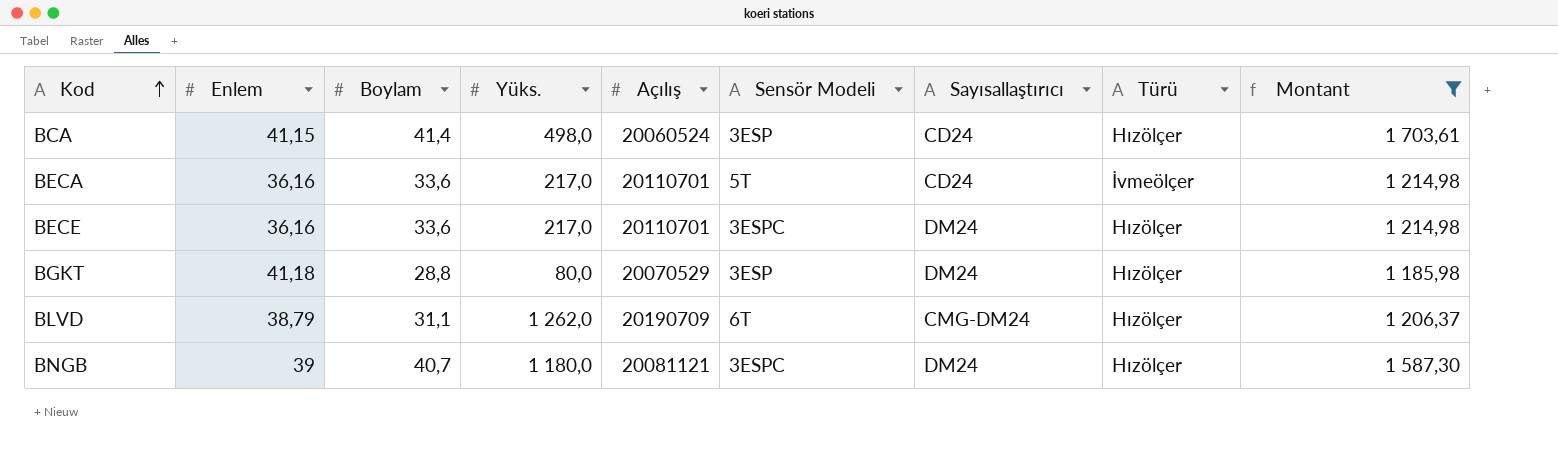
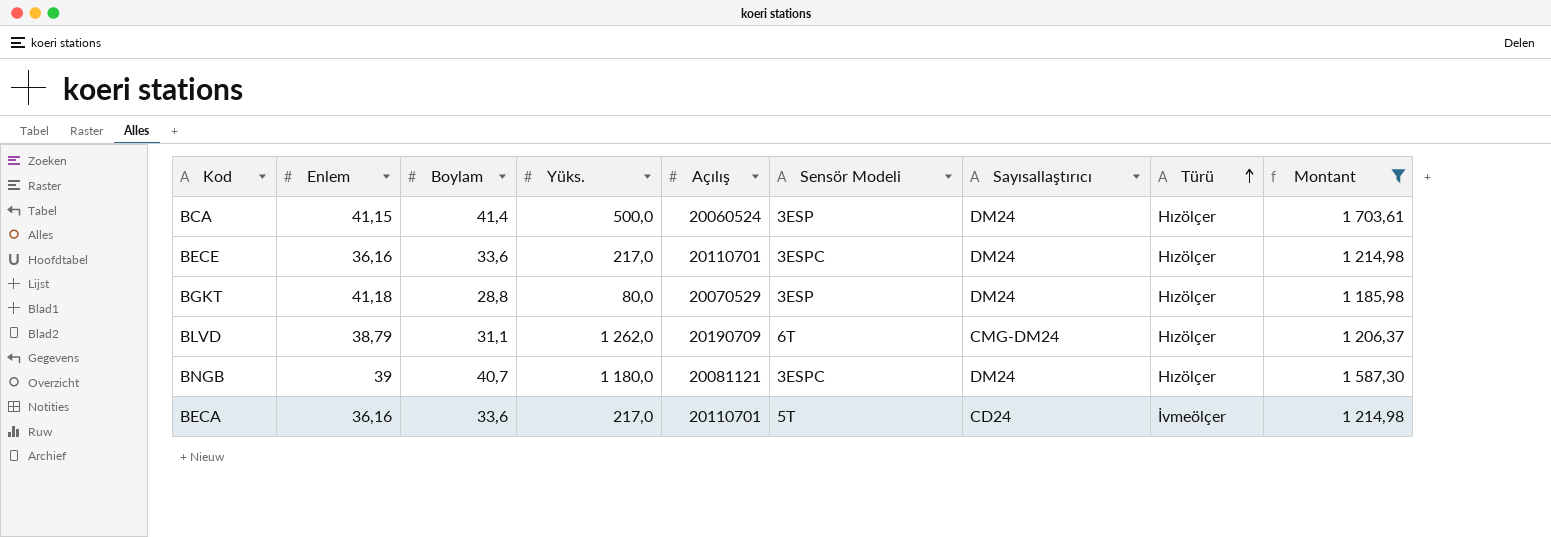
row order: Kod ascending -> Türü ascending
BCA | Yüks.: 498,0 -> 500,0
BCA | Sayısallaştırıcı: CD24 -> DM24

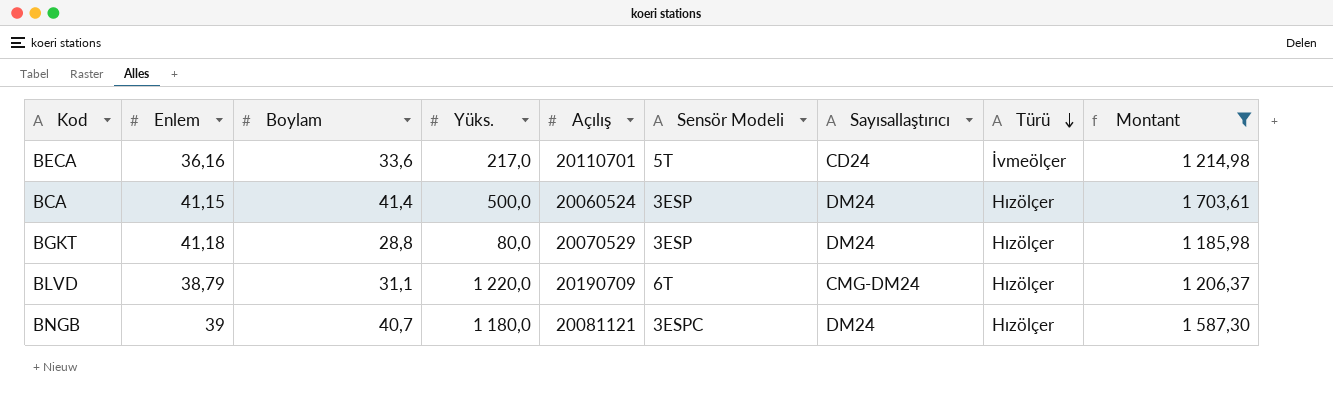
row order: Türü ascending -> Türü descending
row BECE: 36,16 | 33,6 | 217,0 | 20110701 | 3ESPC | DM24 | Hızölçer | 1 214,98 -> none
BLVD | Yüks.: 1 262,0 -> 1 220,0

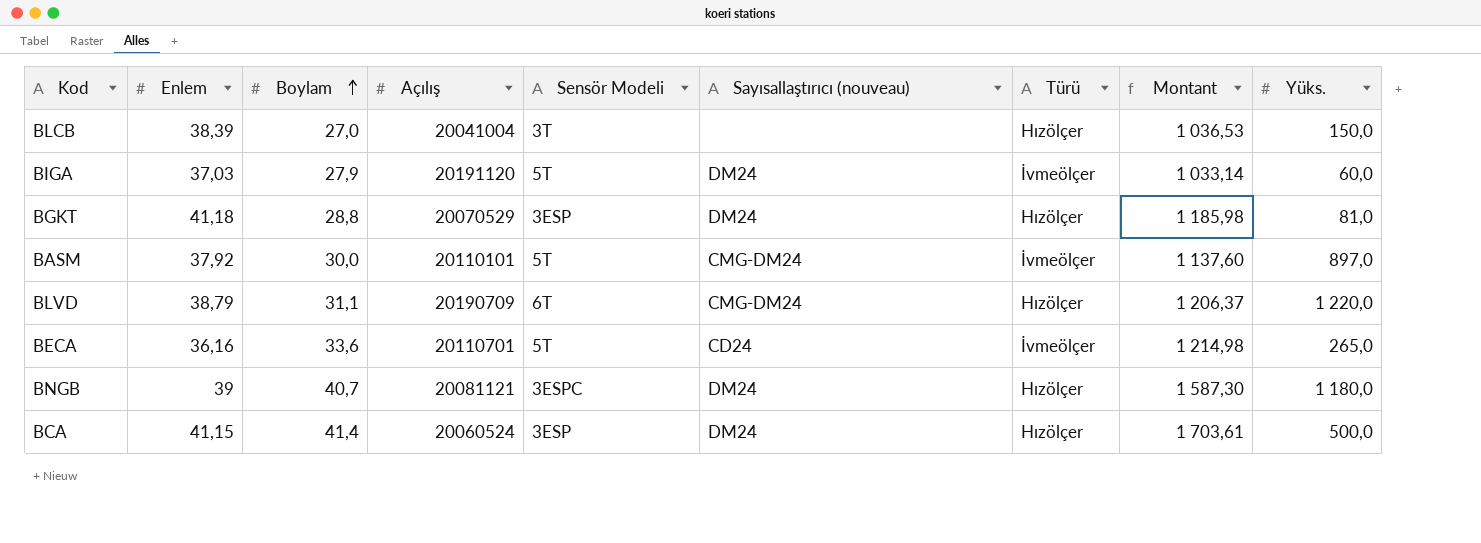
filter: Montant >= 1 185,98 -> none
row order: Türü descending -> Boylam ascending
column name: Sayısallaştırıcı -> Sayısallaştırıcı (nouveau)
column Yüks. | position: 4 -> 9
BGKT | Yüks.: 80,0 -> 81,0
BECA | Yüks.: 217,0 -> 265,0

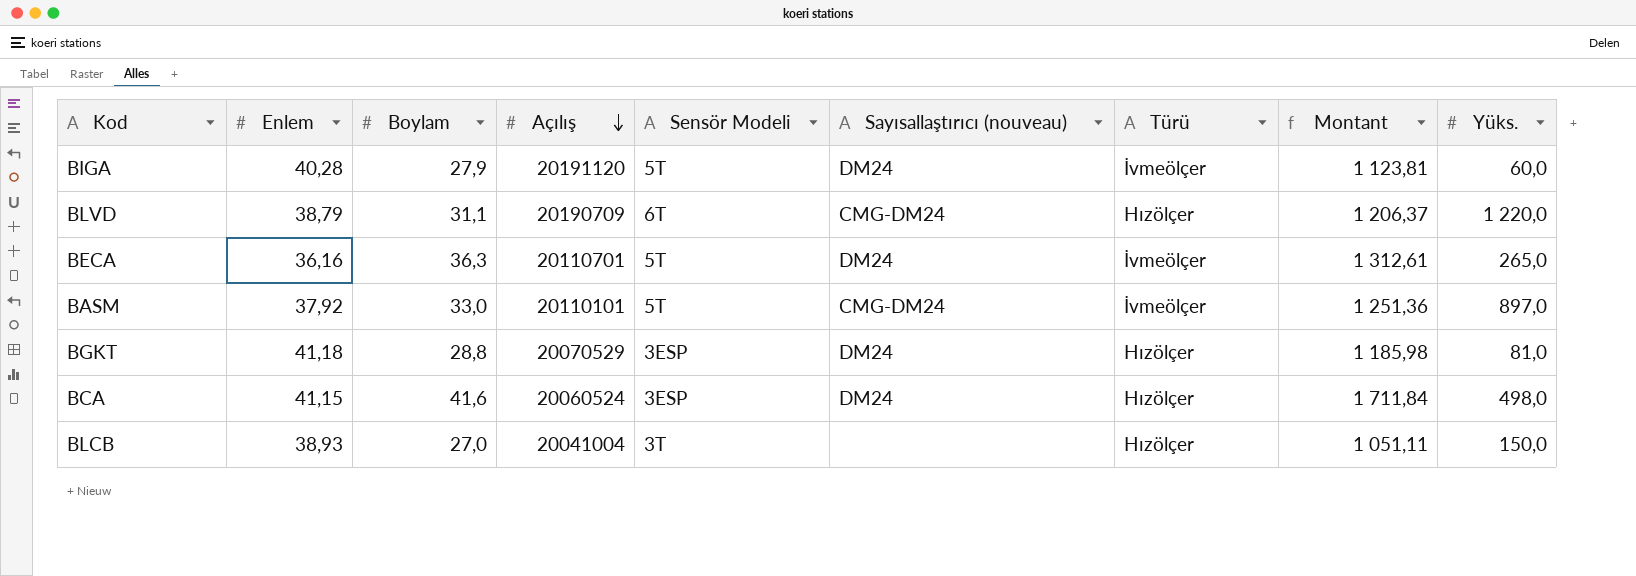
row order: Boylam ascending -> Açılış descending
row BNGB: 39 | 40,7 | 20081121 | 3ESPC | DM24 | Hızölçer | 1 587,30 | 1 180,0 -> none
BIGA | Enlem: 37,03 -> 40,28
BIGA | Montant: 1 033,14 -> 1 123,81
BECA | Boylam: 33,6 -> 36,3
BECA | Sayısallaştırıcı (nouveau): CD24 -> DM24
BECA | Montant: 1 214,98 -> 1 312,61
BASM | Boylam: 30,0 -> 33,0
BASM | Montant: 1 137,60 -> 1 251,36
BCA | Boylam: 41,4 -> 41,6
BCA | Montant: 1 703,61 -> 1 711,84
BCA | Yüks.: 500,0 -> 498,0
BLCB | Enlem: 38,39 -> 38,93
BLCB | Montant: 1 036,53 -> 1 051,11

